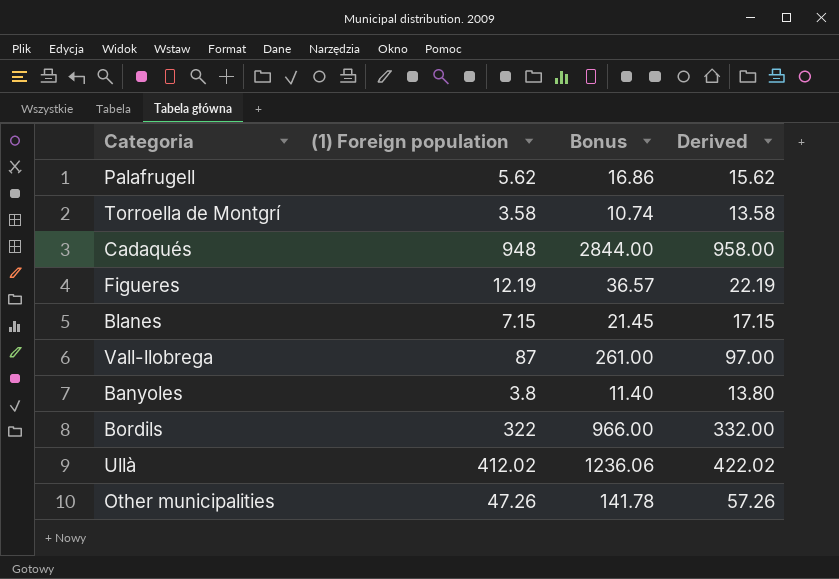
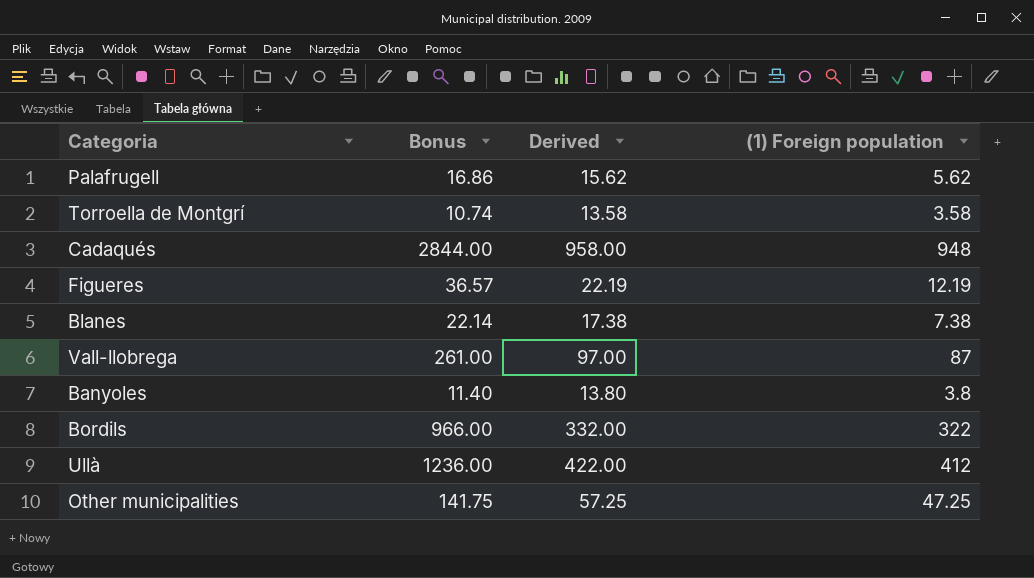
column (1) Foreign population | position: 2 -> 4
Blanes | Bonus: 21.45 -> 22.14
Blanes | Derived: 17.15 -> 17.38
Blanes | (1) Foreign population: 7.15 -> 7.38
Ullà | Bonus: 1236.06 -> 1236.00
Ullà | Derived: 422.02 -> 422.00
Ullà | (1) Foreign population: 412.02 -> 412
Other municipalities | Bonus: 141.78 -> 141.75
Other municipalities | Derived: 57.26 -> 57.25
Other municipalities | (1) Foreign population: 47.26 -> 47.25

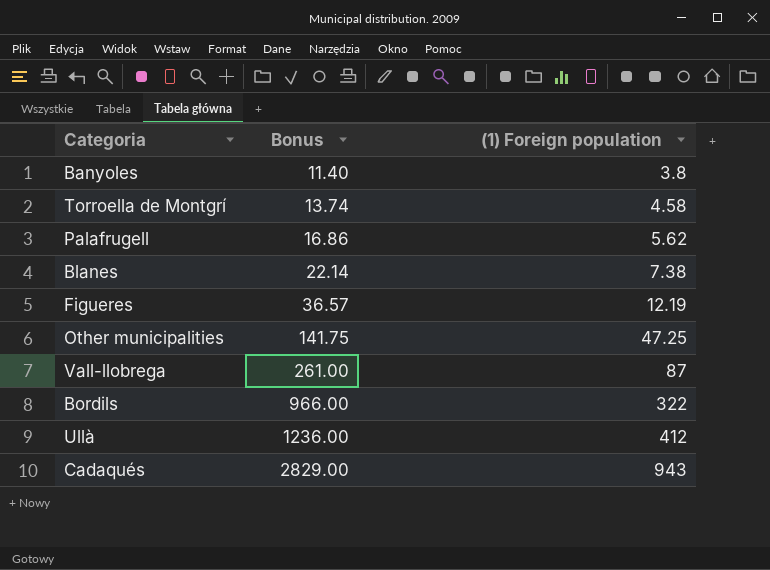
row order: none -> Bonus ascending
column Derived | formula: [(1) Foreign population] + 10 -> none
Torroella de Montgrí | Bonus: 10.74 -> 13.74
Torroella de Montgrí | (1) Foreign population: 3.58 -> 4.58
Cadaqués | Bonus: 2844.00 -> 2829.00
Cadaqués | (1) Foreign population: 948 -> 943

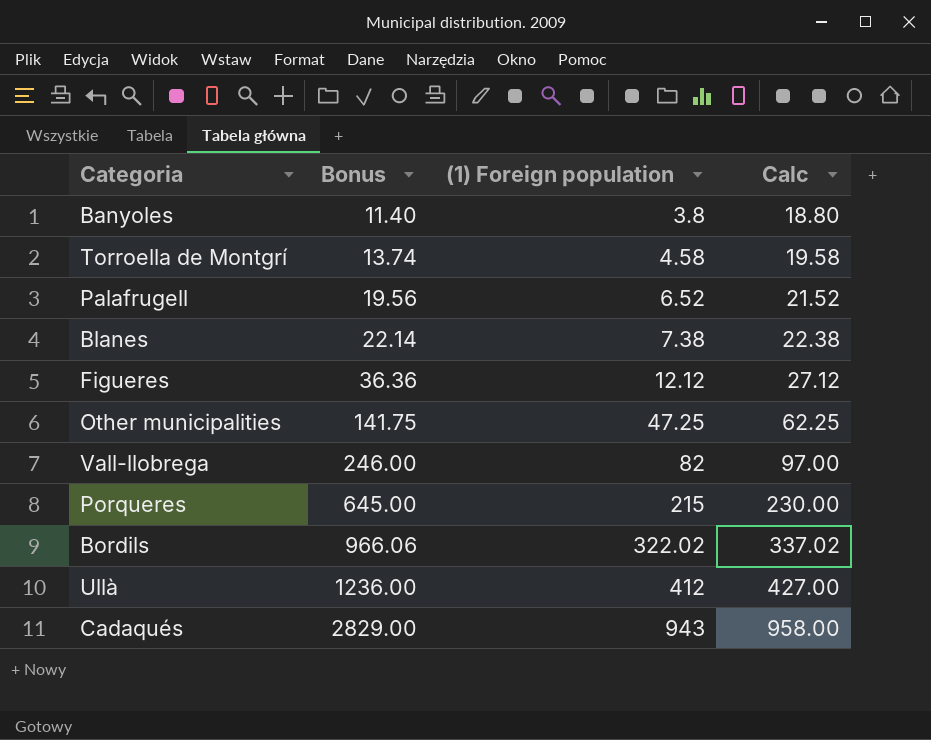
column Calc | formula: none -> [(1) Foreign population] + 15
Palafrugell | Bonus: 16.86 -> 19.56
Palafrugell | (1) Foreign population: 5.62 -> 6.52
Figueres | Bonus: 36.57 -> 36.36
Figueres | (1) Foreign population: 12.19 -> 12.12
Vall-llobrega | Bonus: 261.00 -> 246.00
Vall-llobrega | (1) Foreign population: 87 -> 82
row Porqueres: none -> 645.00 | 215 | 230.00
Bordils | Bonus: 966.00 -> 966.06
Bordils | (1) Foreign population: 322 -> 322.02

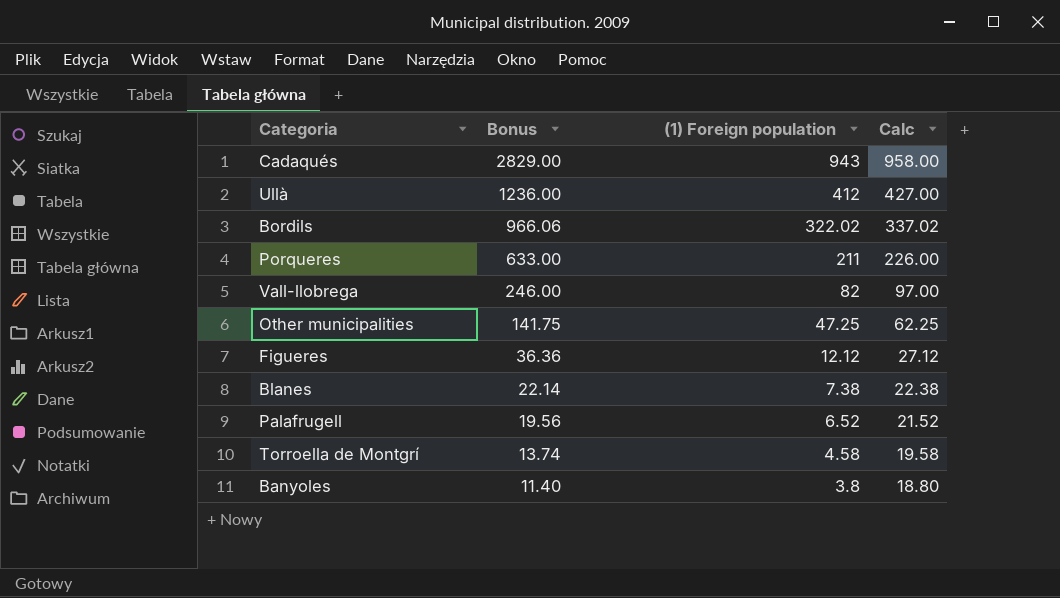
row order: Bonus ascending -> Bonus descending
Porqueres | Bonus: 645.00 -> 633.00
Porqueres | (1) Foreign population: 215 -> 211
Porqueres | Calc: 230.00 -> 226.00

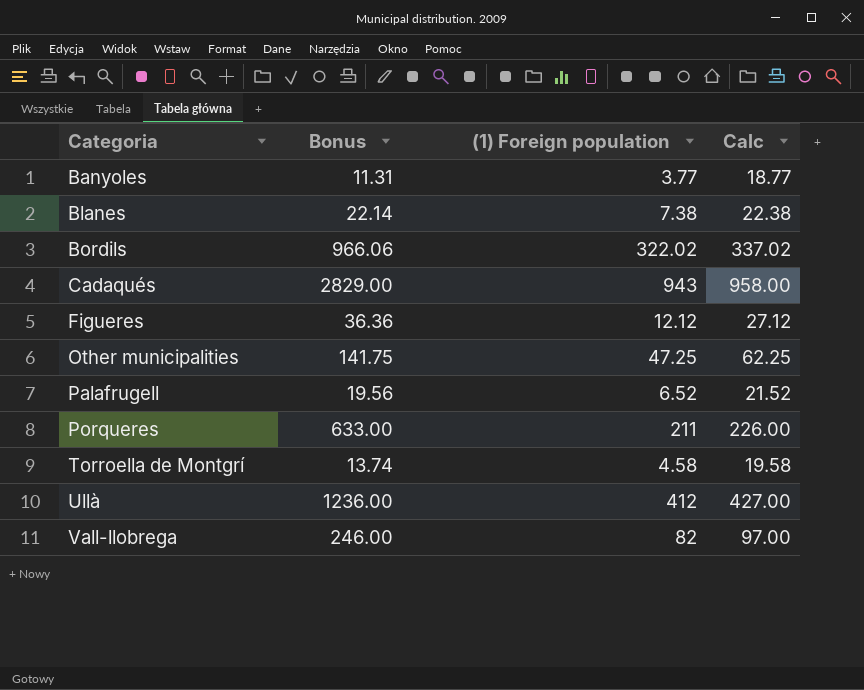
row order: Bonus descending -> Categoria ascending
Banyoles | Bonus: 11.40 -> 11.31
Banyoles | (1) Foreign population: 3.8 -> 3.77
Banyoles | Calc: 18.80 -> 18.77

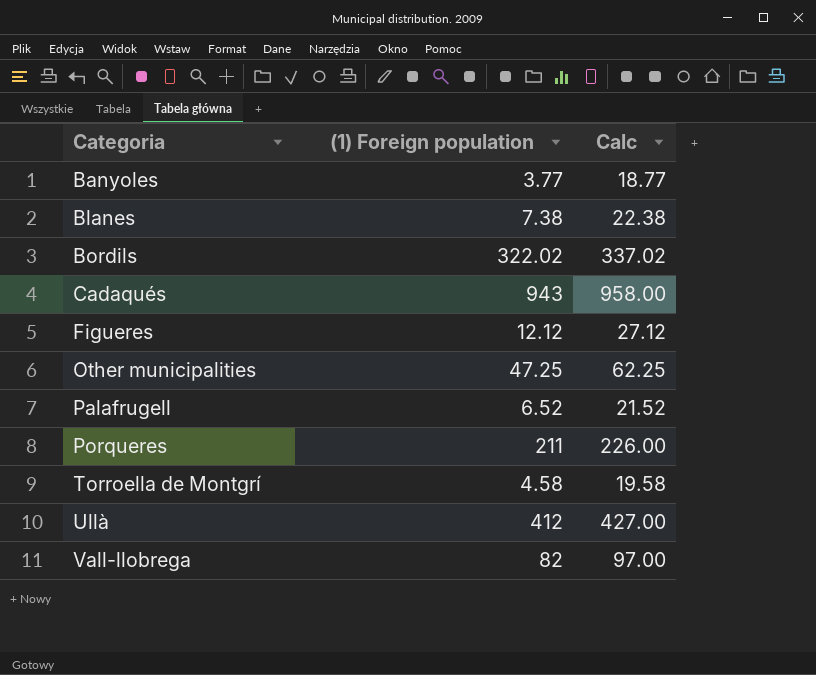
column Bonus | formula: [(1) Foreign population] * 3 -> none

